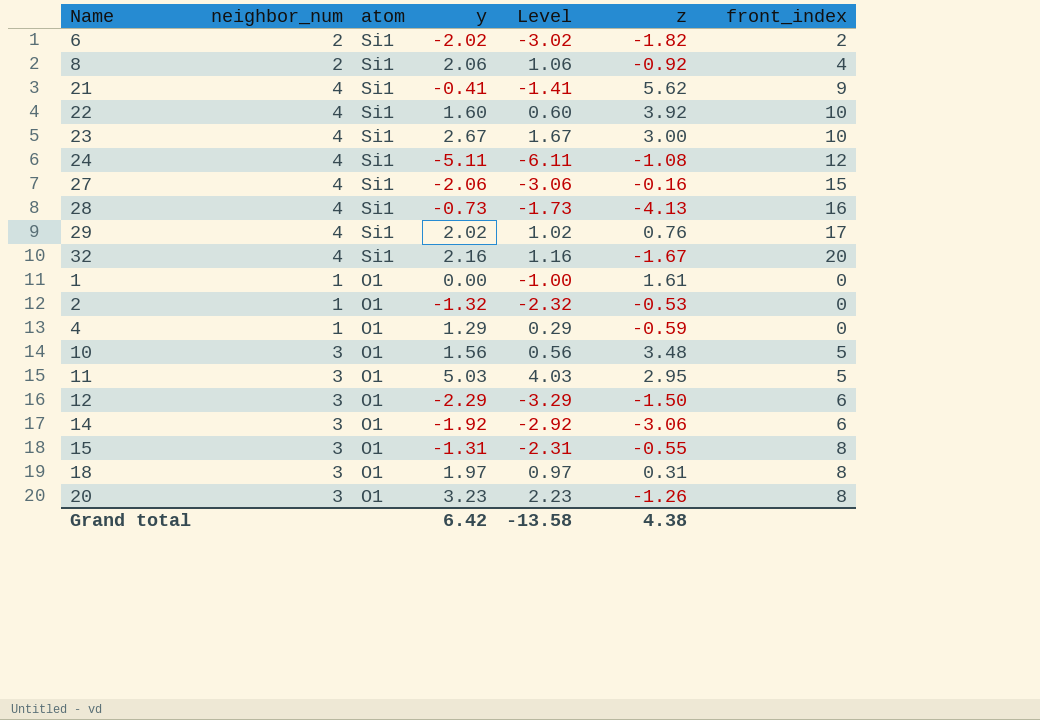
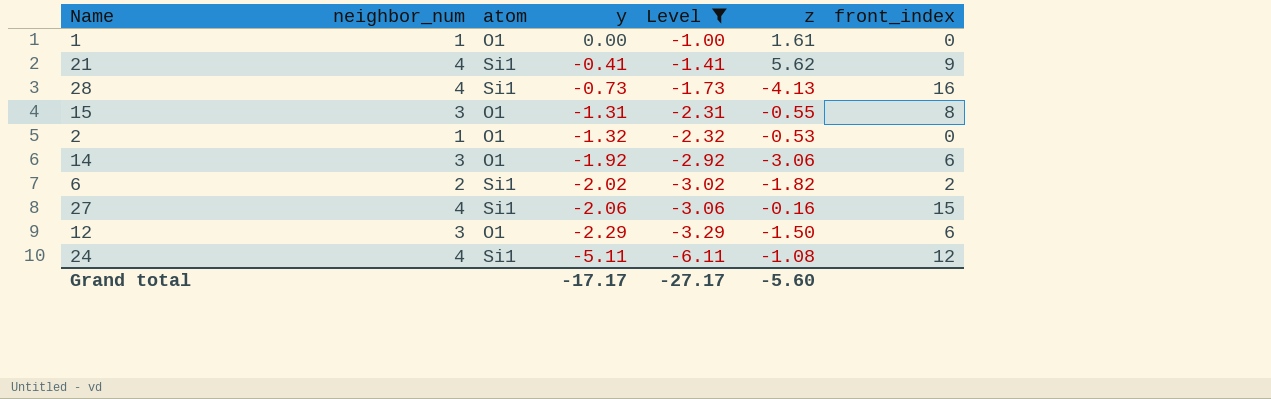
filter: none -> Level <= -1.00
row order: atom descending -> y descending
Grand total | y: 6.42 -> -17.17
Grand total | Level: -13.58 -> -27.17
Grand total | z: 4.38 -> -5.60

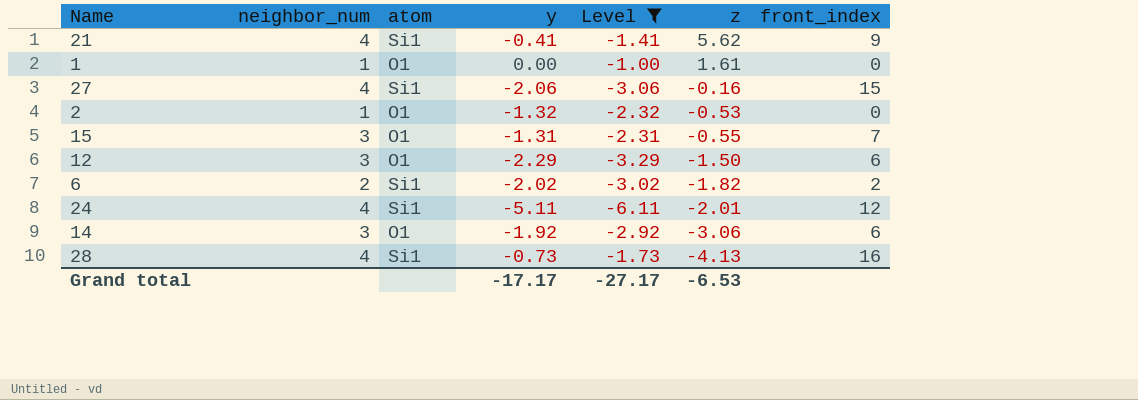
row order: y descending -> z descending
15 | front_index: 8 -> 7
24 | z: -1.08 -> -2.01
Grand total | z: -5.60 -> -6.53

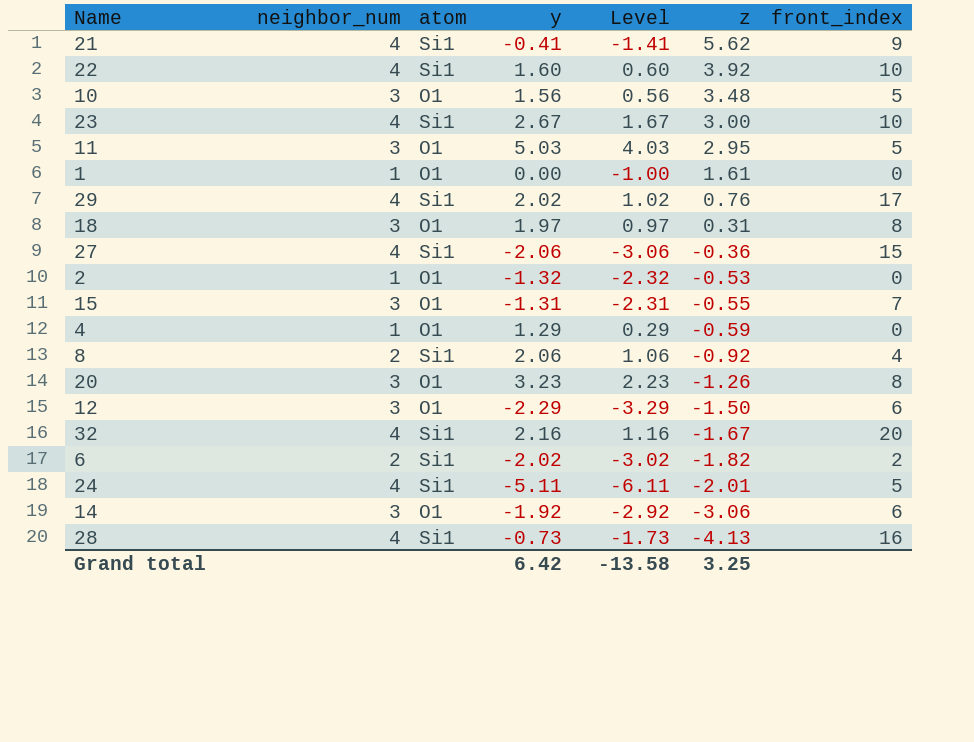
filter: Level <= -1.00 -> none
27 | z: -0.16 -> -0.36
24 | front_index: 12 -> 5
Grand total | y: -17.17 -> 6.42
Grand total | Level: -27.17 -> -13.58
Grand total | z: -6.53 -> 3.25

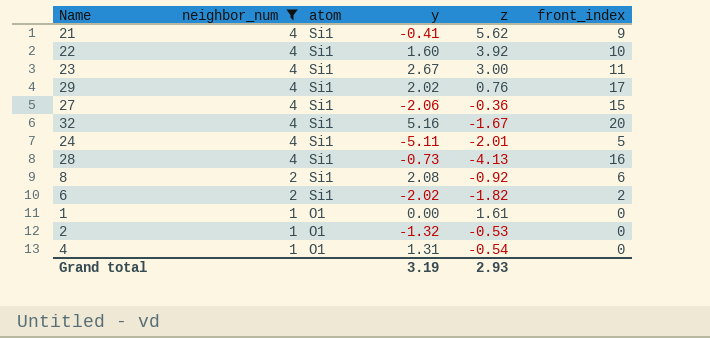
filter: none -> neighbor_num != 3
row order: z descending -> neighbor_num descending
column Level | formula: [y] - 1 -> none
23 | front_index: 10 -> 11
32 | y: 2.16 -> 5.16
8 | y: 2.06 -> 2.08
8 | front_index: 4 -> 6
4 | y: 1.29 -> 1.31
4 | z: -0.59 -> -0.54
Grand total | y: 6.42 -> 3.19
Grand total | z: 3.25 -> 2.93

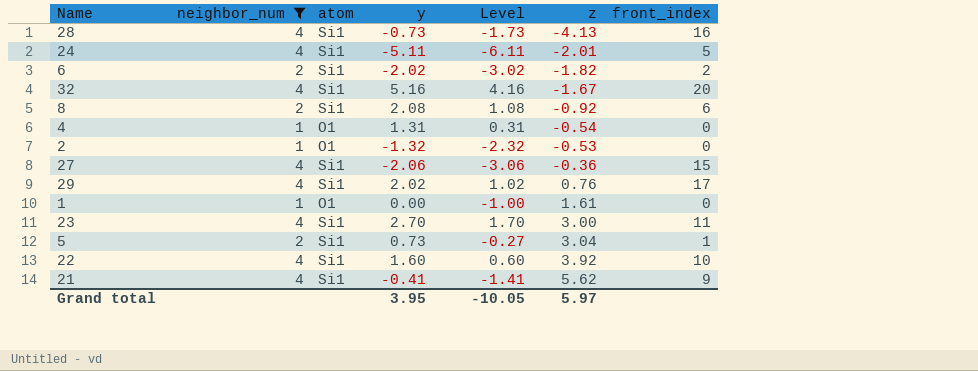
row order: neighbor_num descending -> z ascending
column Level | formula: none -> [y] - 1
23 | y: 2.67 -> 2.70
row 5: none -> 2 | Si1 | 0.73 | -0.27 | 3.04 | 1
Grand total | y: 3.19 -> 3.95
Grand total | z: 2.93 -> 5.97

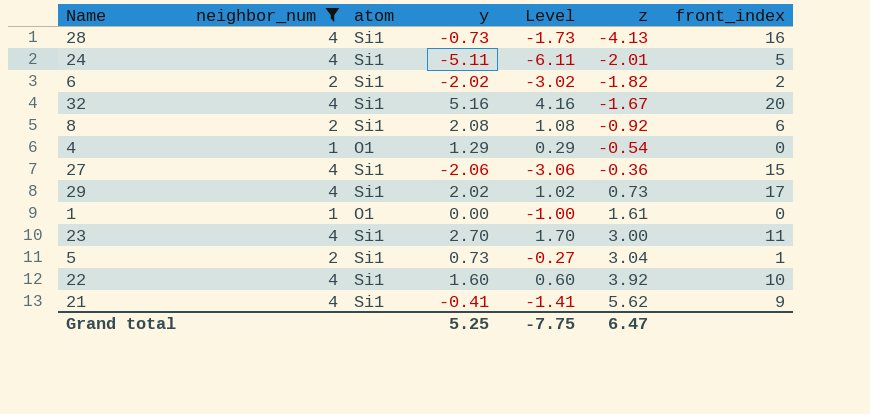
row 2: 1 | O1 | -1.32 | -2.32 | -0.53 | 0 -> none
4 | y: 1.31 -> 1.29
4 | Level: 0.31 -> 0.29
29 | z: 0.76 -> 0.73
Grand total | y: 3.95 -> 5.25
Grand total | Level: -10.05 -> -7.75
Grand total | z: 5.97 -> 6.47

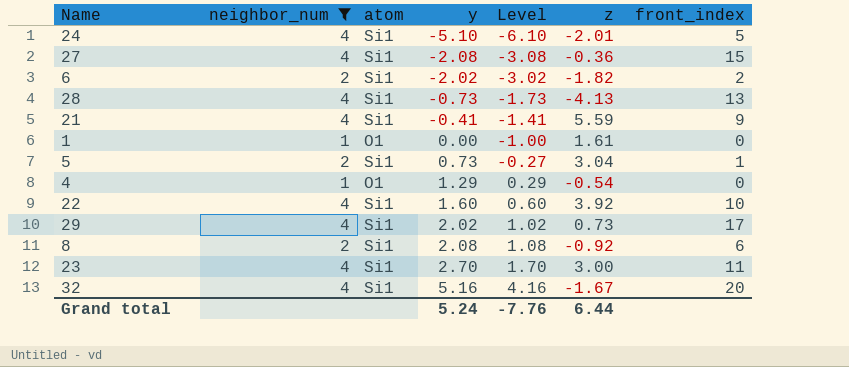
row order: z ascending -> y ascending
24 | y: -5.11 -> -5.10
24 | Level: -6.11 -> -6.10
27 | y: -2.06 -> -2.08
27 | Level: -3.06 -> -3.08
28 | front_index: 16 -> 13
21 | z: 5.62 -> 5.59
Grand total | y: 5.25 -> 5.24
Grand total | Level: -7.75 -> -7.76
Grand total | z: 6.47 -> 6.44

